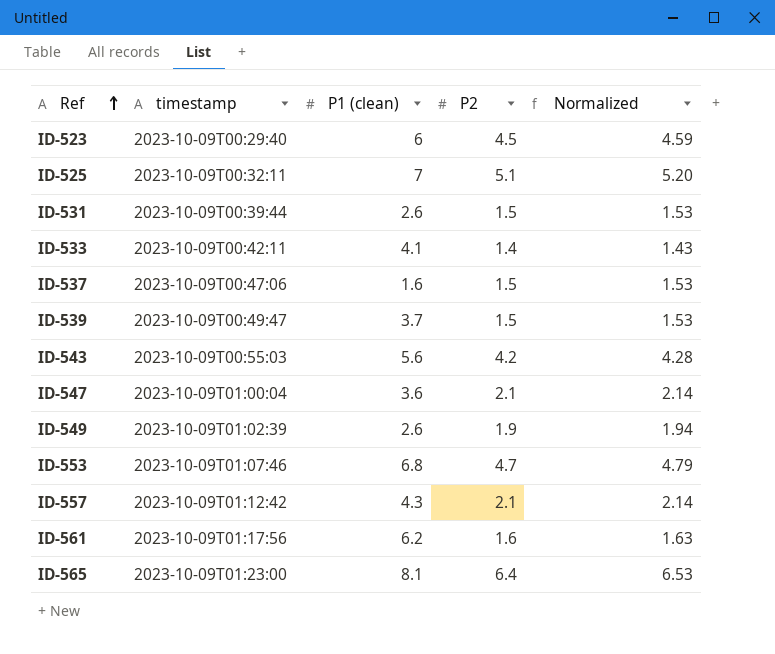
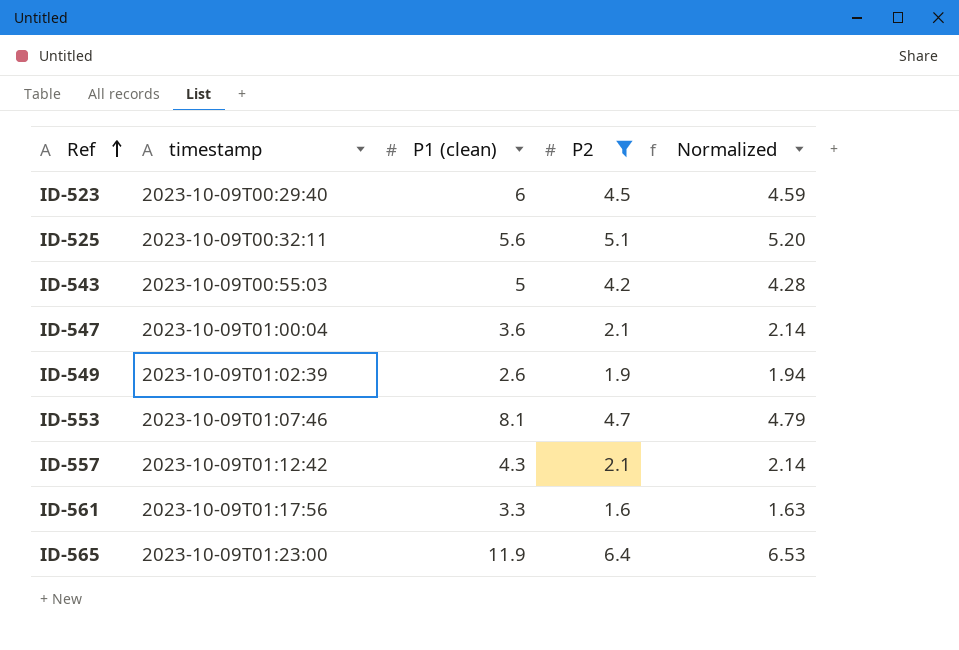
filter: none -> P2 >= 1.6
ID-525 | P1 (clean): 7 -> 5.6
ID-543 | P1 (clean): 5.6 -> 5
ID-553 | P1 (clean): 6.8 -> 8.1
ID-561 | P1 (clean): 6.2 -> 3.3
ID-565 | P1 (clean): 8.1 -> 11.9

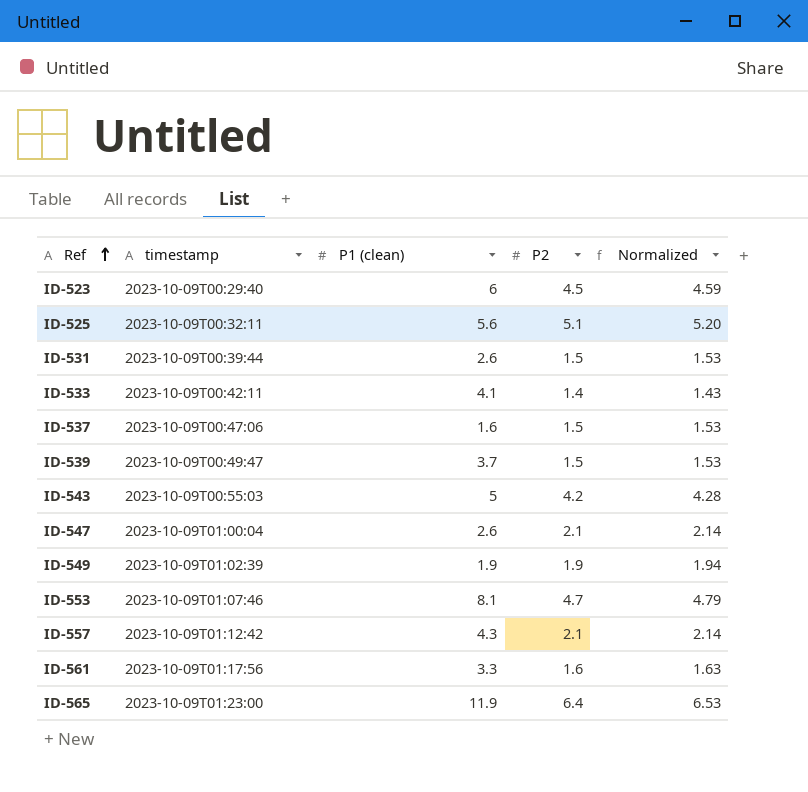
filter: P2 >= 1.6 -> none
ID-547 | P1 (clean): 3.6 -> 2.6
ID-549 | P1 (clean): 2.6 -> 1.9

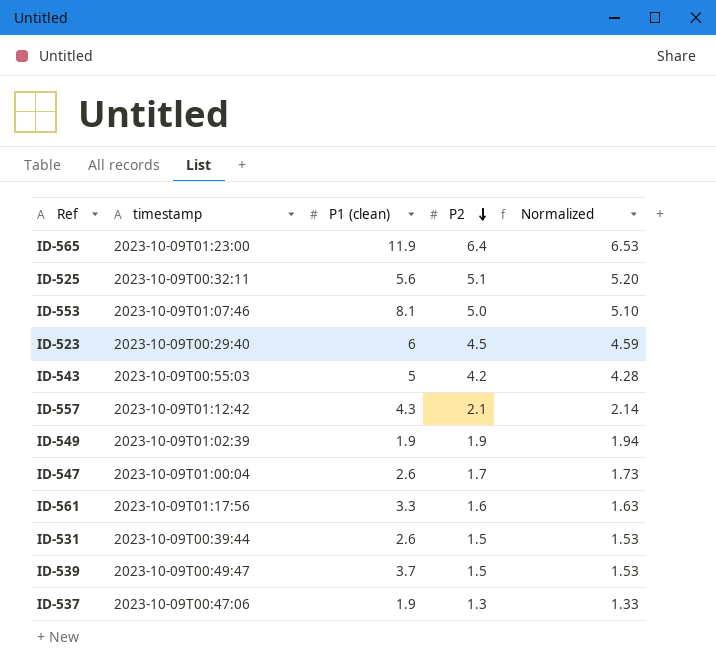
row order: Ref ascending -> P2 descending
row ID-533: 2023-10-09T00:42:11 | 4.1 | 1.4 | 1.43 -> none
ID-553 | P2: 4.7 -> 5.0
ID-553 | Normalized: 4.79 -> 5.10
ID-547 | P2: 2.1 -> 1.7
ID-547 | Normalized: 2.14 -> 1.73
ID-537 | P1 (clean): 1.6 -> 1.9
ID-537 | P2: 1.5 -> 1.3
ID-537 | Normalized: 1.53 -> 1.33

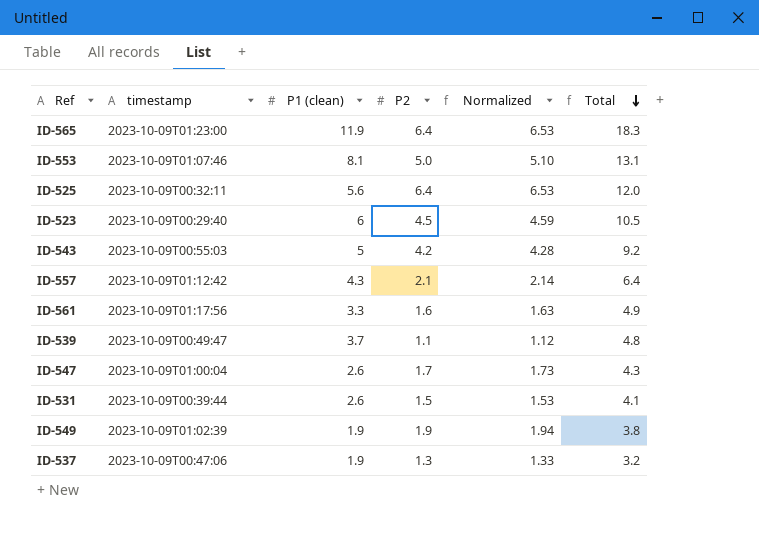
row order: P2 descending -> Total descending
column Total | formula: none -> [P1 (clean)] + [P2]
ID-525 | P2: 5.1 -> 6.4
ID-525 | Normalized: 5.20 -> 6.53
ID-539 | P2: 1.5 -> 1.1
ID-539 | Normalized: 1.53 -> 1.12

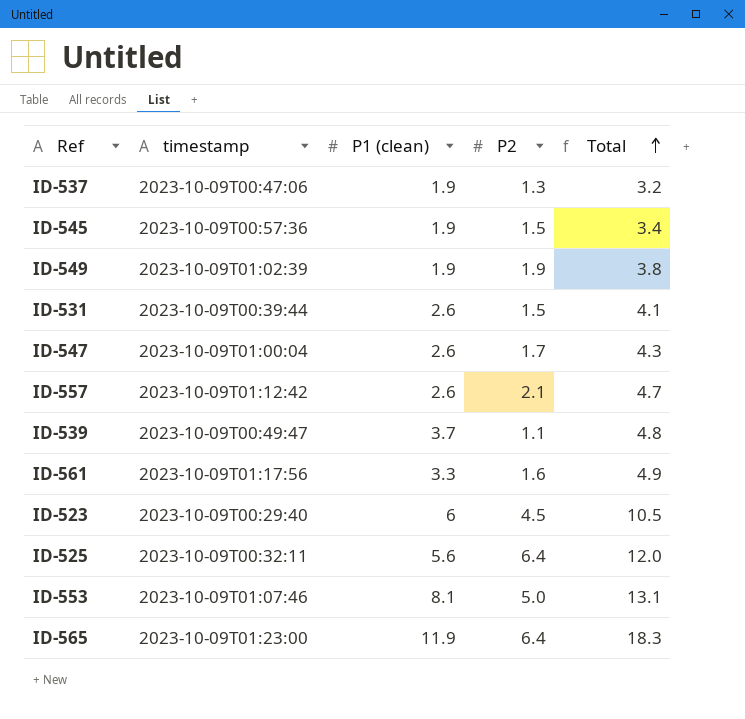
row order: Total descending -> Total ascending
column Normalized | formula: [P2] * 1.02 -> none
row ID-543: 2023-10-09T00:55:03 | 5 | 4.2 | 4.28 | 9.2 -> none
row ID-545: none -> 2023-10-09T00:57:36 | 1.9 | 1.5 | 3.4
ID-557 | P1 (clean): 4.3 -> 2.6
ID-557 | Total: 6.4 -> 4.7

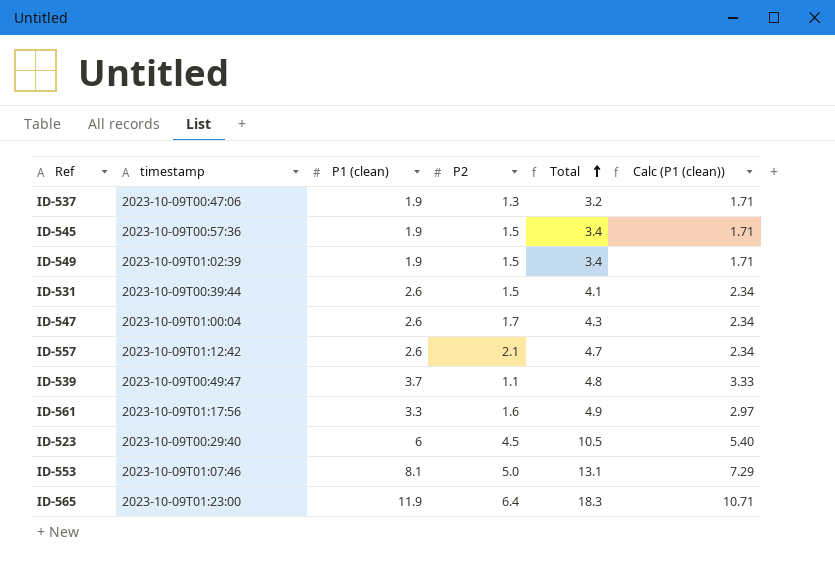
column Calc (P1 (clean)) | formula: none -> [P1 (clean)] * 0.9
row ID-525: 2023-10-09T00:32:11 | 5.6 | 6.4 | 12.0 -> none
ID-549 | P2: 1.9 -> 1.5
ID-549 | Total: 3.8 -> 3.4

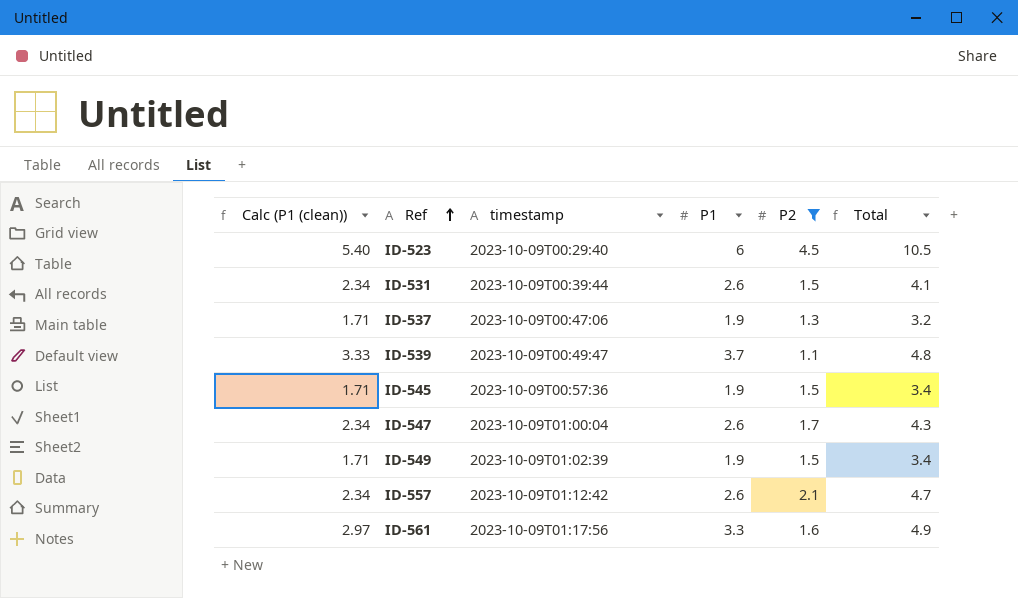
filter: none -> P2 <= 4.5
row order: Total ascending -> Ref ascending
column Calc (P1 (clean)) | position: 6 -> 1
column name: P1 (clean) -> P1

